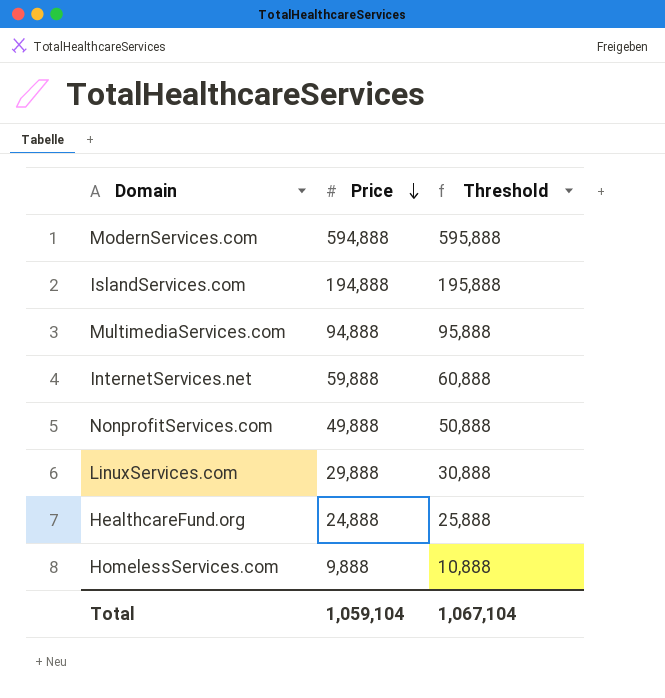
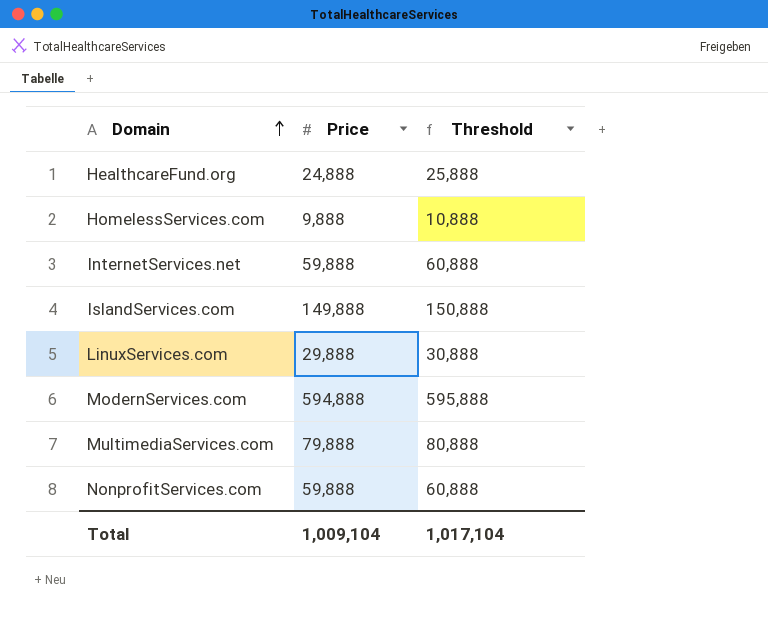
row order: Price descending -> Domain ascending
IslandServices.com | Price: 194,888 -> 149,888
IslandServices.com | Threshold: 195,888 -> 150,888
MultimediaServices.com | Price: 94,888 -> 79,888
MultimediaServices.com | Threshold: 95,888 -> 80,888
NonprofitServices.com | Price: 49,888 -> 59,888
NonprofitServices.com | Threshold: 50,888 -> 60,888
Total | Price: 1,059,104 -> 1,009,104
Total | Threshold: 1,067,104 -> 1,017,104

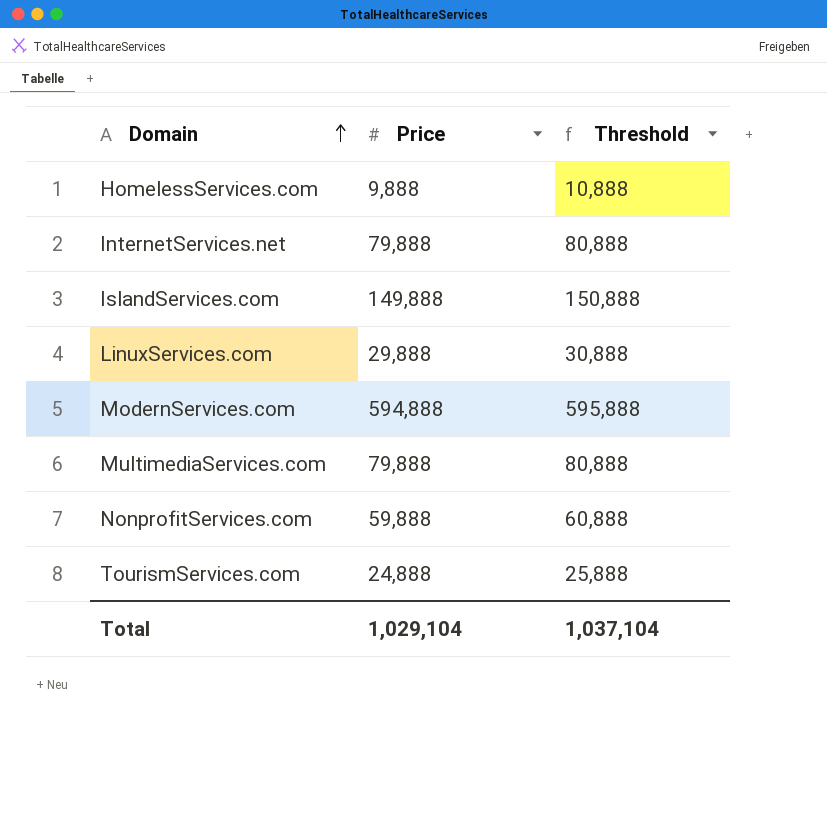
row HealthcareFund.org: 24,888 | 25,888 -> none
InternetServices.net | Price: 59,888 -> 79,888
InternetServices.net | Threshold: 60,888 -> 80,888
row TourismServices.com: none -> 24,888 | 25,888
Total | Price: 1,009,104 -> 1,029,104
Total | Threshold: 1,017,104 -> 1,037,104

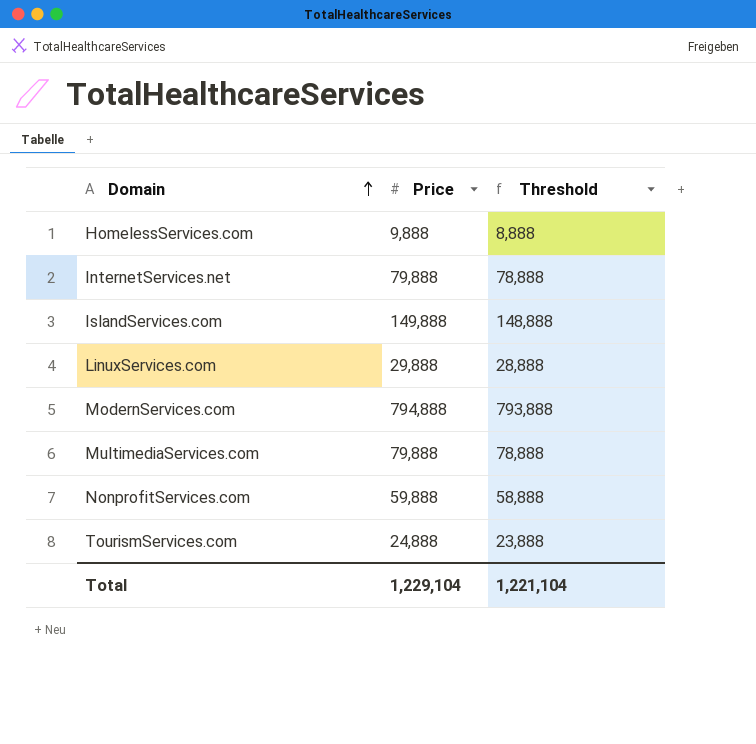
column Threshold | formula: [Price] + 1000 -> [Price] - 1000
ModernServices.com | Price: 594,888 -> 794,888
Total | Price: 1,029,104 -> 1,229,104
Total | Threshold: 1,037,104 -> 1,221,104

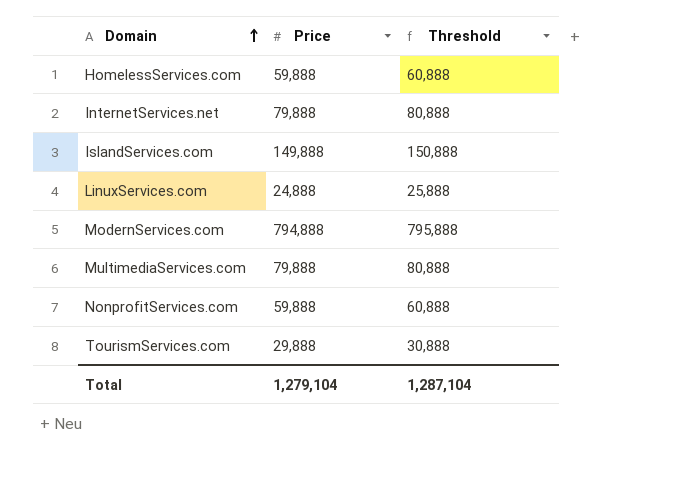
column Threshold | formula: [Price] - 1000 -> [Price] + 1000
HomelessServices.com | Price: 9,888 -> 59,888
LinuxServices.com | Price: 29,888 -> 24,888
TourismServices.com | Price: 24,888 -> 29,888
Total | Price: 1,229,104 -> 1,279,104
Total | Threshold: 1,221,104 -> 1,287,104

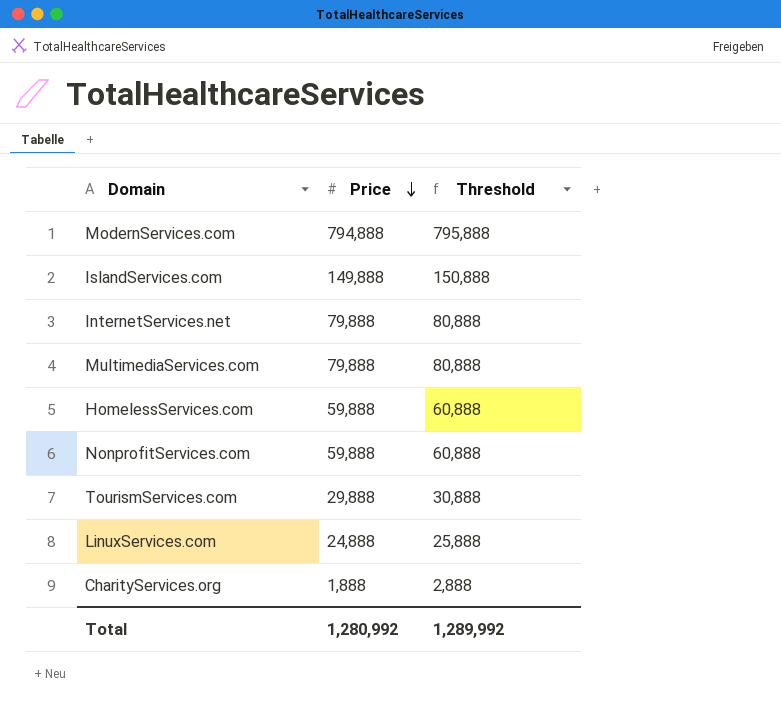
row order: Domain ascending -> Price descending
row CharityServices.org: none -> 1,888 | 2,888
Total | Price: 1,279,104 -> 1,280,992
Total | Threshold: 1,287,104 -> 1,289,992

